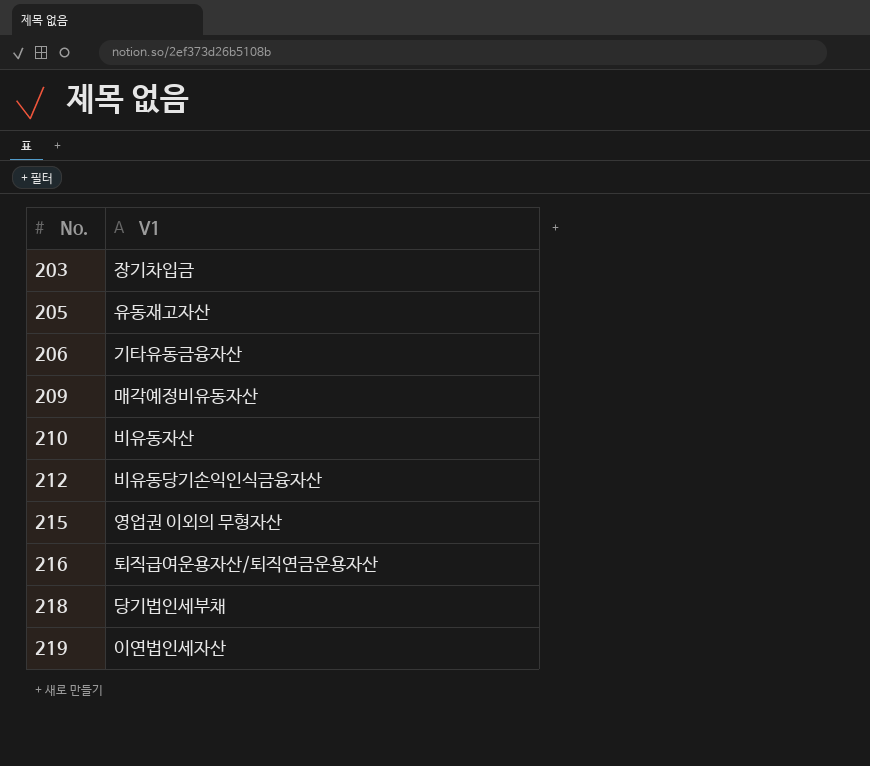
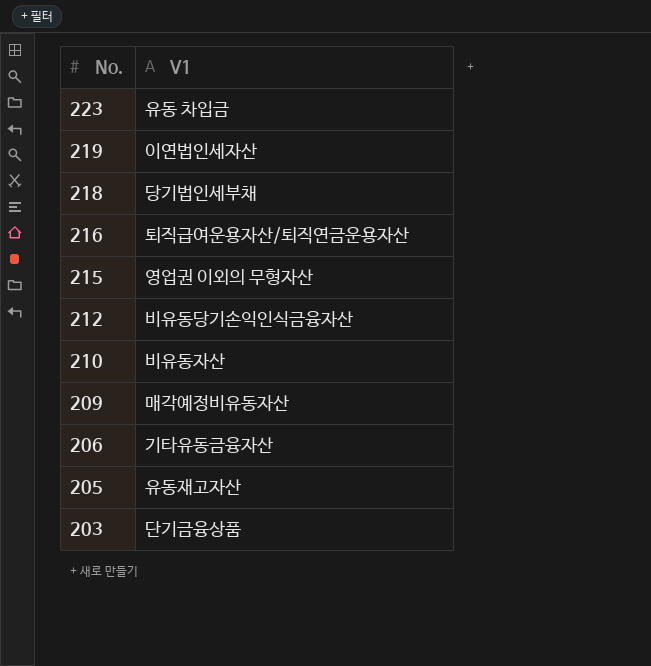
row order: No. ascending -> No. descending
row 223: none -> 유동 차입금
203 | V1: 장기차입금 -> 단기금융상품

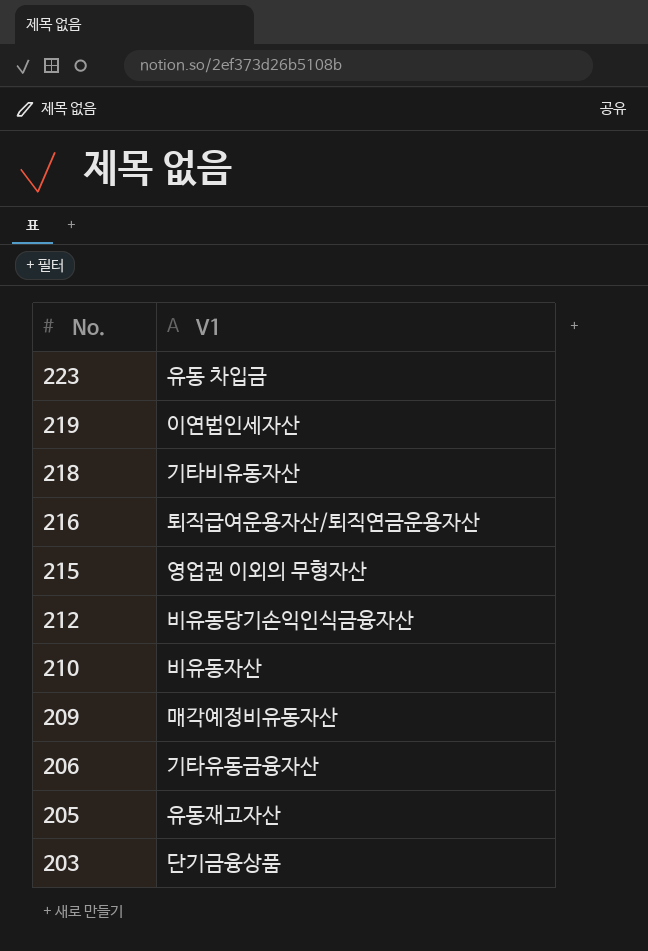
218 | V1: 당기법인세부채 -> 기타비유동자산

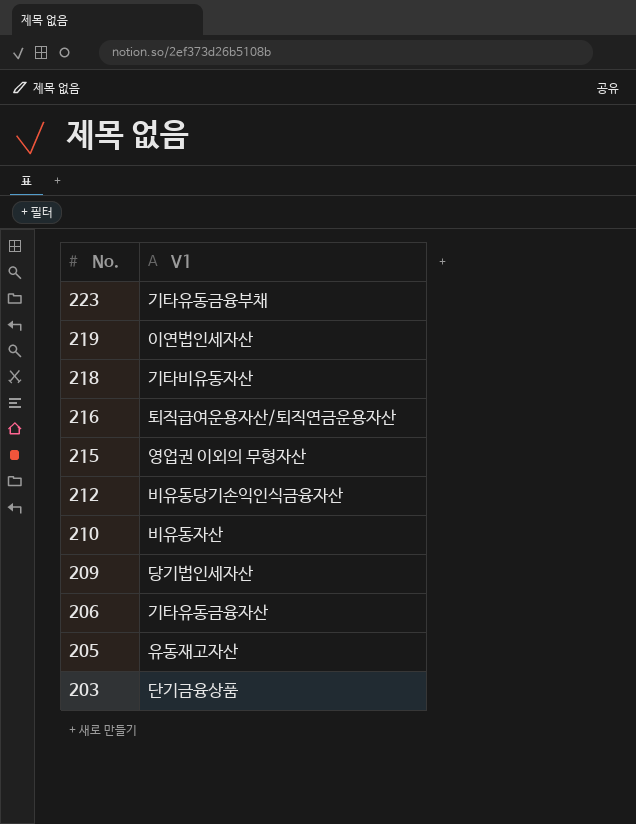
223 | V1: 유동 차입금 -> 기타유동금융부채
209 | V1: 매각예정비유동자산 -> 당기법인세자산

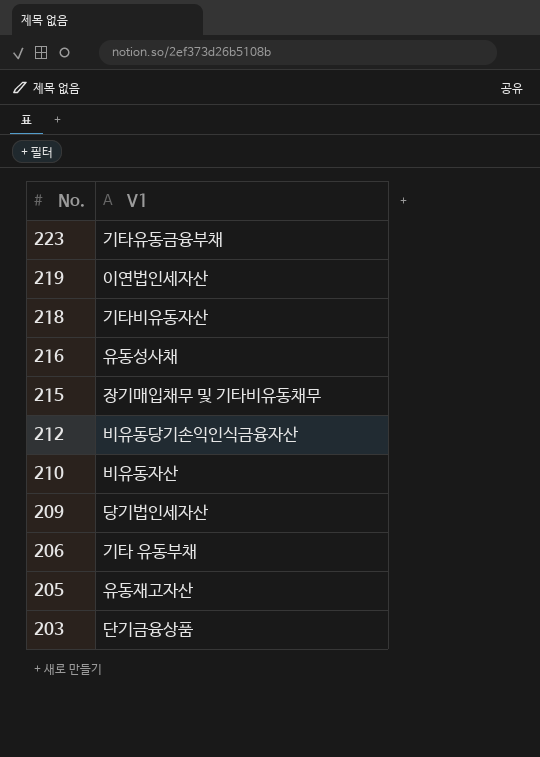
216 | V1: 퇴직급여운용자산/퇴직연금운용자산 -> 유동성사채
215 | V1: 영업권 이외의 무형자산 -> 장기매입채무 및 기타비유동채무
206 | V1: 기타유동금융자산 -> 기타 유동부채

